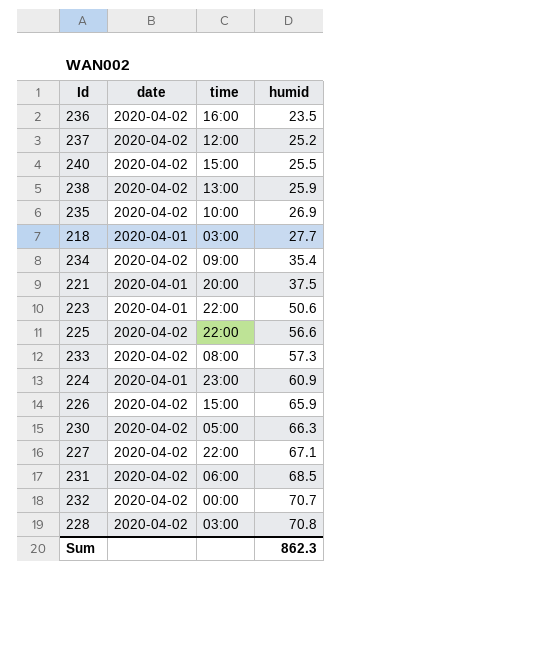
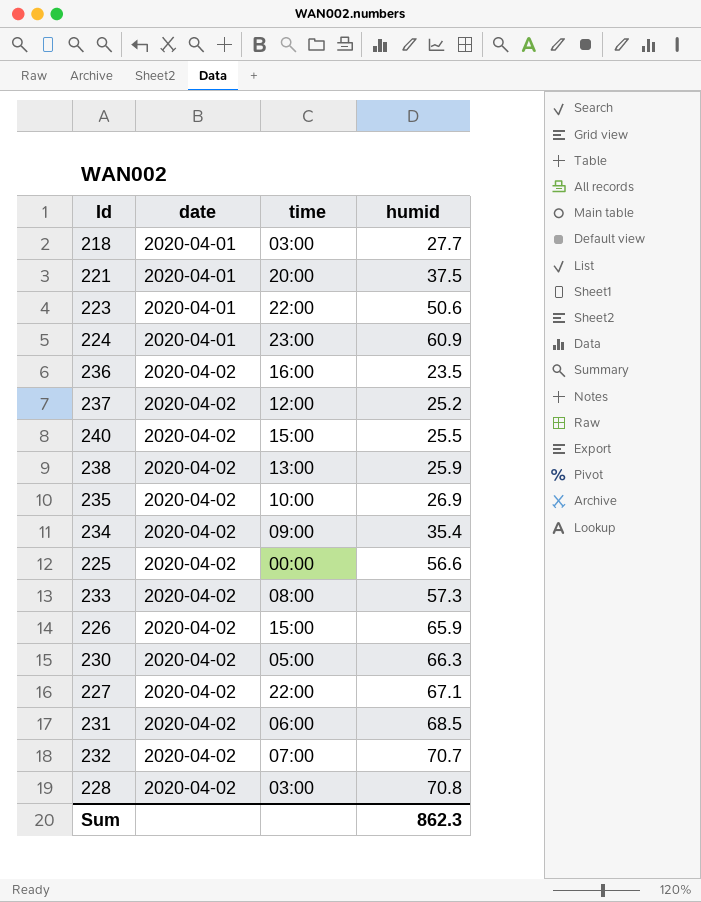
row order: humid ascending -> date ascending
225 | time: 22:00 -> 00:00
232 | time: 00:00 -> 07:00

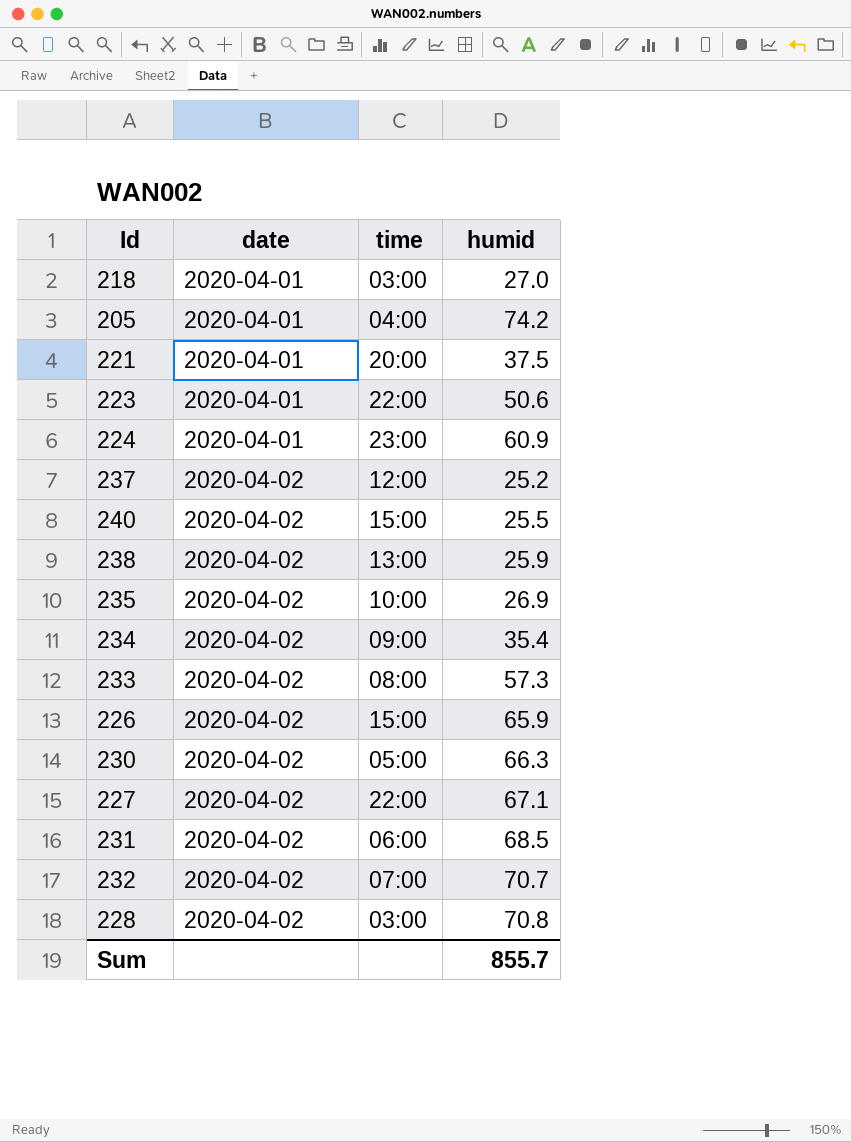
row 236: 2020-04-02 | 16:00 | 23.5 -> none
row 225: 2020-04-02 | 00:00 | 56.6 -> none
218 | humid: 27.7 -> 27.0
row 205: none -> 2020-04-01 | 04:00 | 74.2
Sum | humid: 862.3 -> 855.7

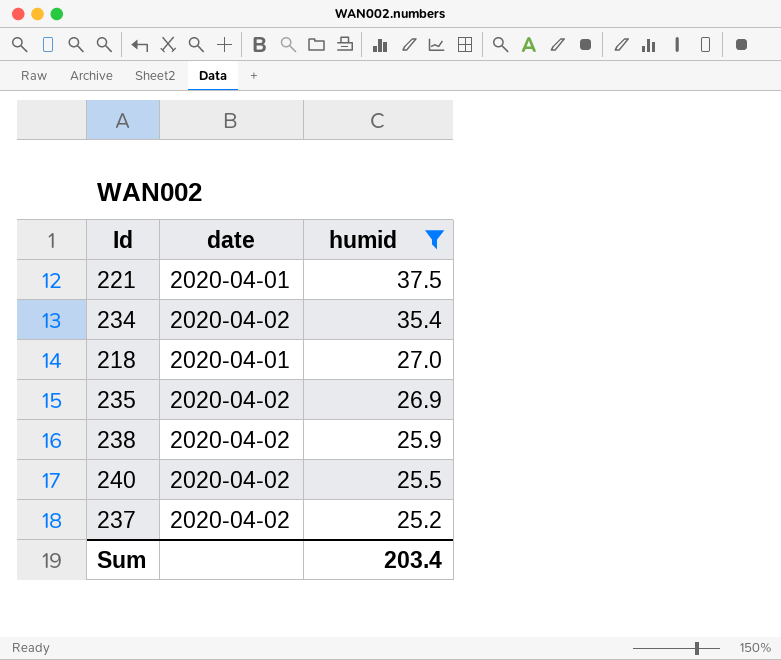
filter: none -> humid <= 37.5
row order: date ascending -> humid descending
column time | position: 3 -> none
Sum | humid: 855.7 -> 203.4

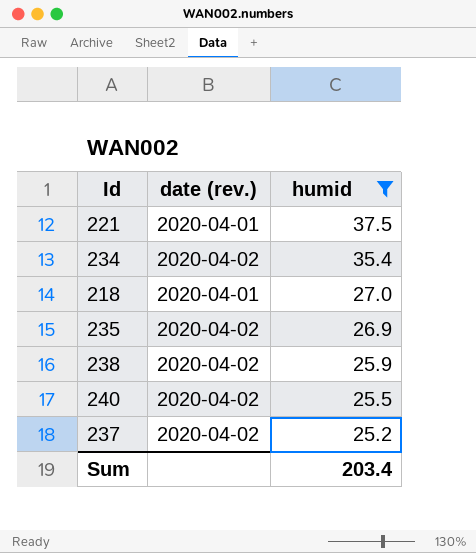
column name: date -> date (rev.)

